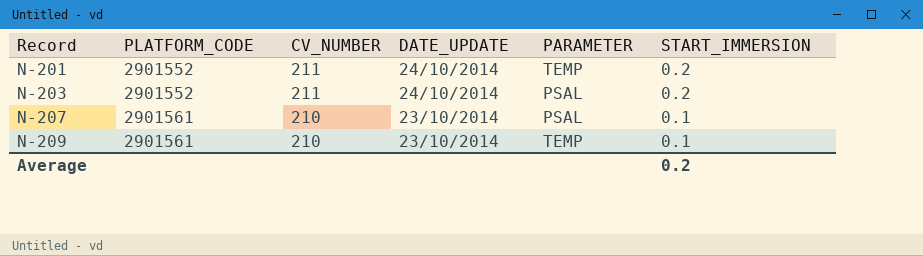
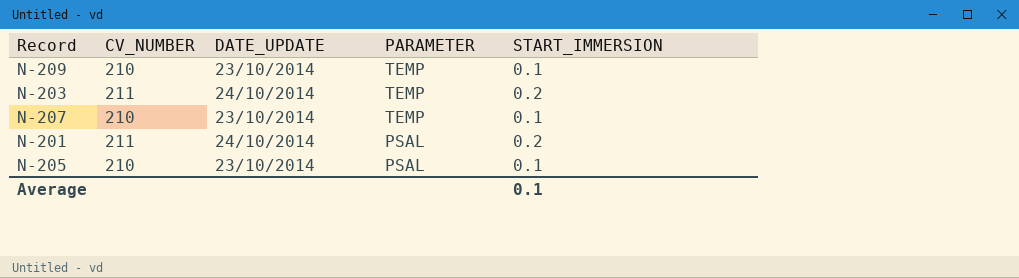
row order: Record ascending -> PARAMETER descending
column PLATFORM_CODE | position: 2 -> none
N-203 | PARAMETER: PSAL -> TEMP
N-207 | PARAMETER: PSAL -> TEMP
N-201 | PARAMETER: TEMP -> PSAL
row N-205: none -> 210 | 23/10/2014 | PSAL | 0.1
Average | START_IMMERSION: 0.2 -> 0.1

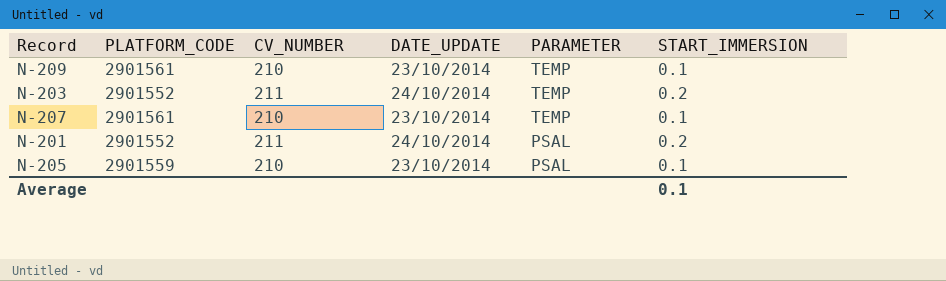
column PLATFORM_CODE | position: none -> 2

